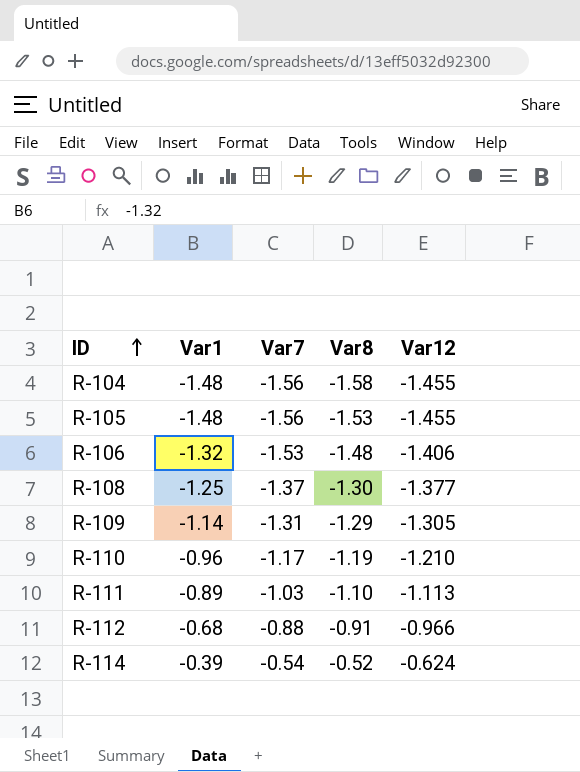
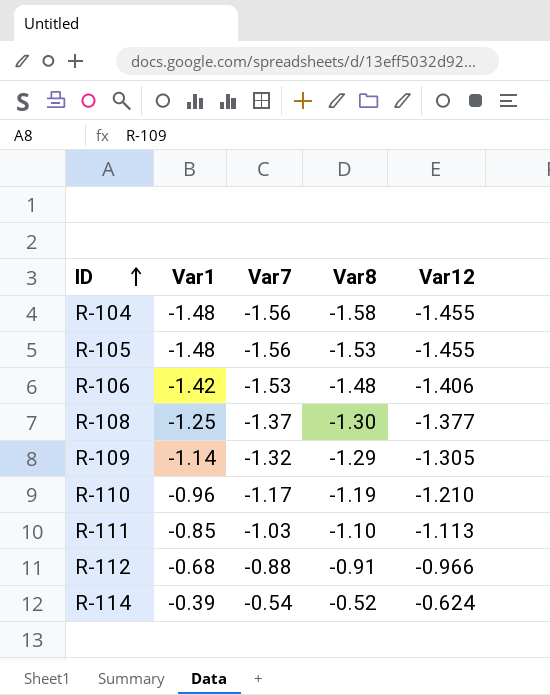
R-106 | Var1: -1.32 -> -1.42
R-109 | Var7: -1.31 -> -1.32
R-111 | Var1: -0.89 -> -0.85

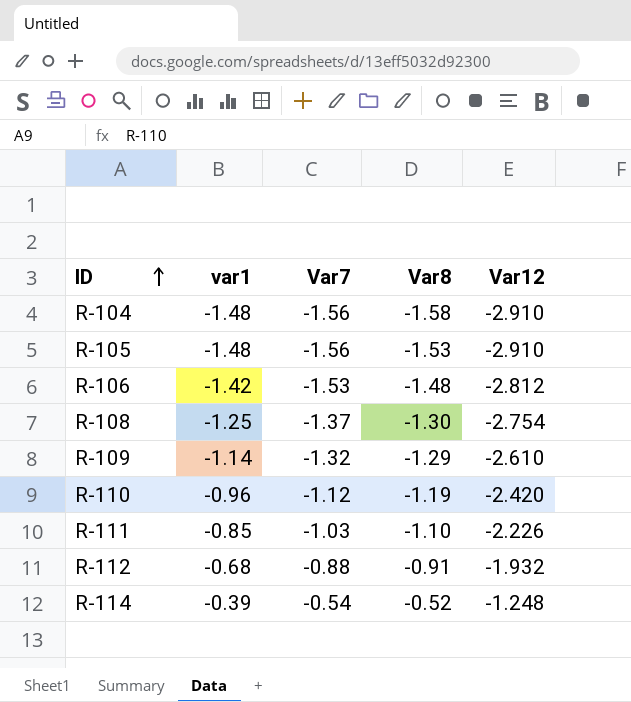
column name: Var1 -> var1
R-104 | Var12: -1.455 -> -2.910
R-105 | Var12: -1.455 -> -2.910
R-106 | Var12: -1.406 -> -2.812
R-108 | Var12: -1.377 -> -2.754
R-109 | Var12: -1.305 -> -2.610
R-110 | Var7: -1.17 -> -1.12
R-110 | Var12: -1.210 -> -2.420
R-111 | Var12: -1.113 -> -2.226
R-112 | Var12: -0.966 -> -1.932
R-114 | Var12: -0.624 -> -1.248

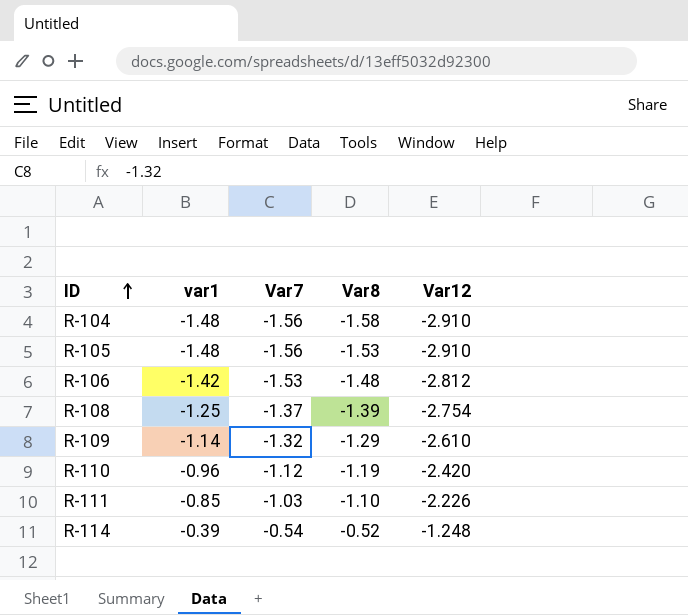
row R-112: -0.68 | -0.88 | -0.91 | -1.932 -> none
R-108 | Var8: -1.30 -> -1.39

